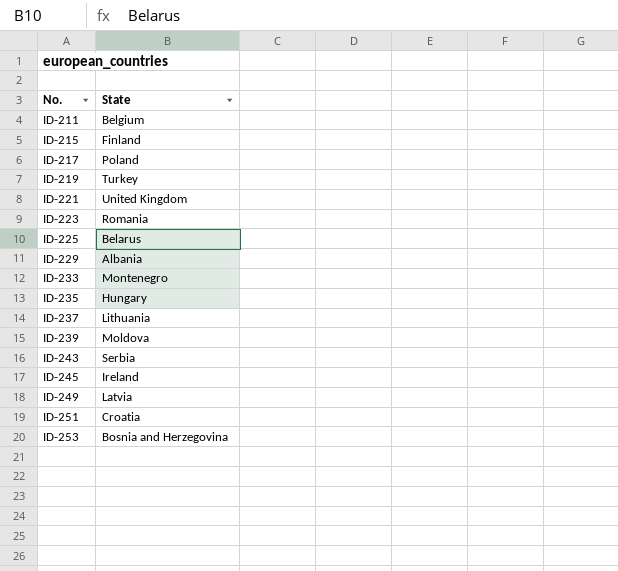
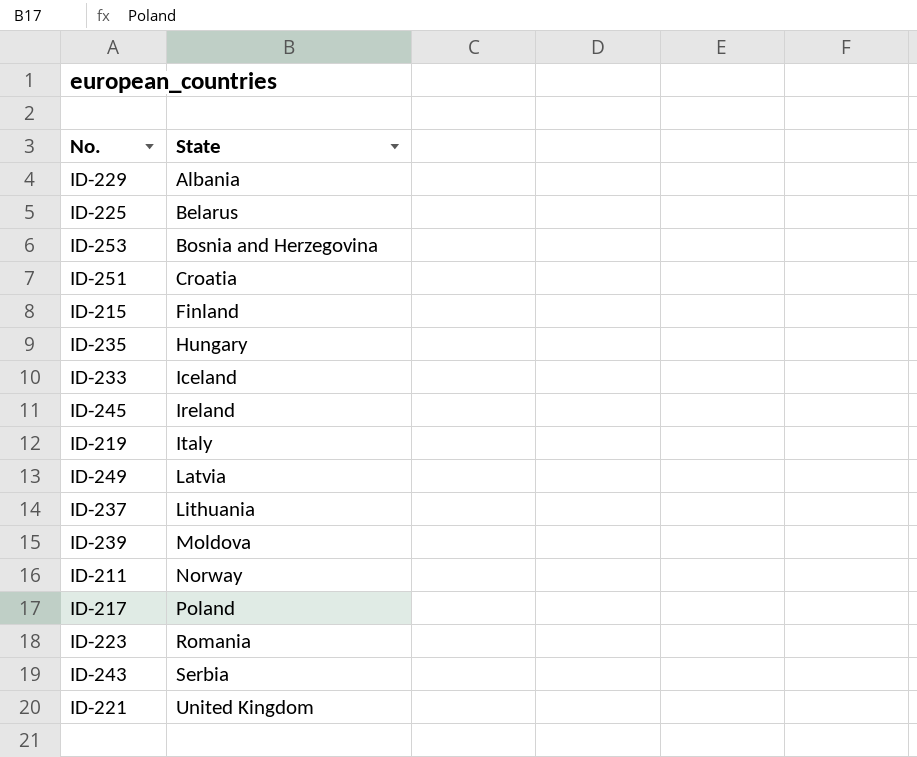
row order: No. ascending -> State ascending
ID-233 | State: Montenegro -> Iceland
ID-219 | State: Turkey -> Italy
ID-211 | State: Belgium -> Norway

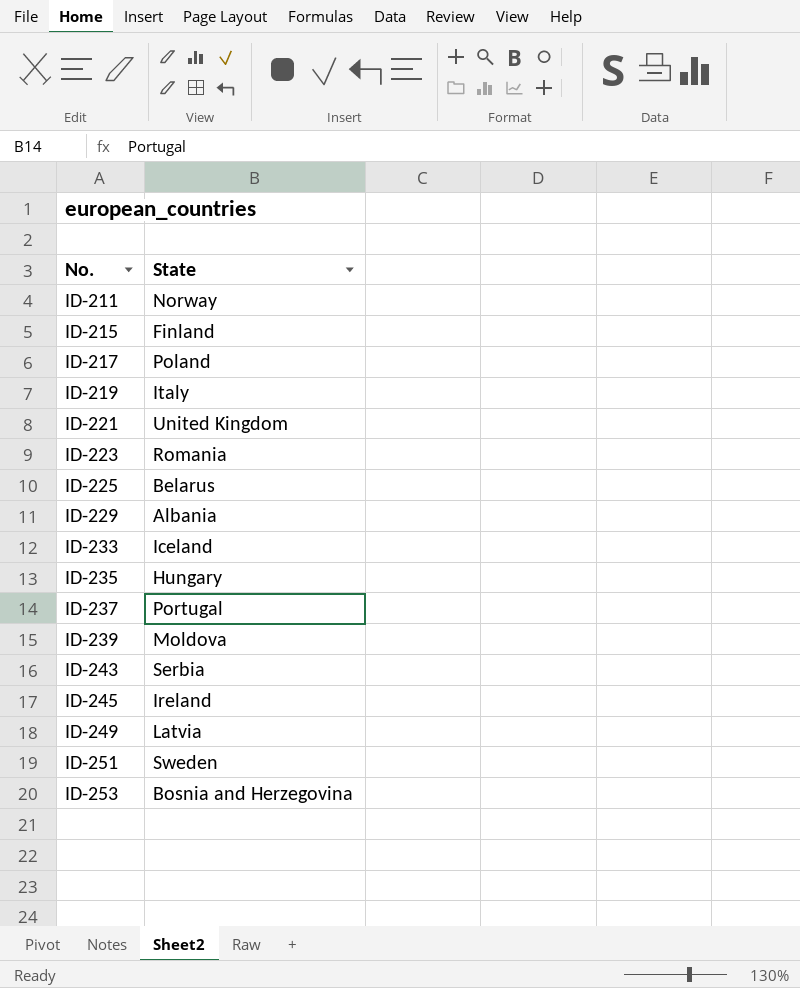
row order: State ascending -> No. ascending
ID-237 | State: Lithuania -> Portugal
ID-251 | State: Croatia -> Sweden

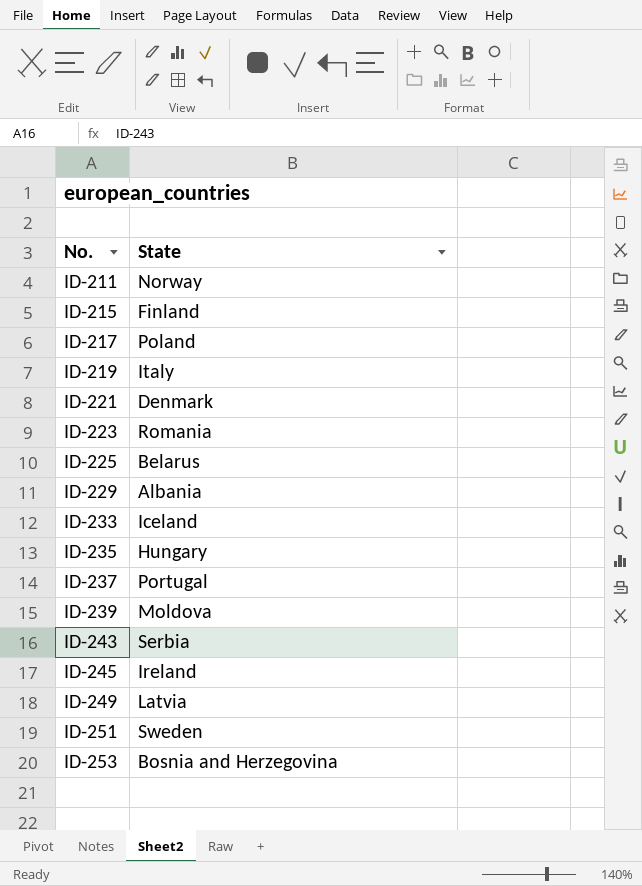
ID-221 | State: United Kingdom -> Denmark

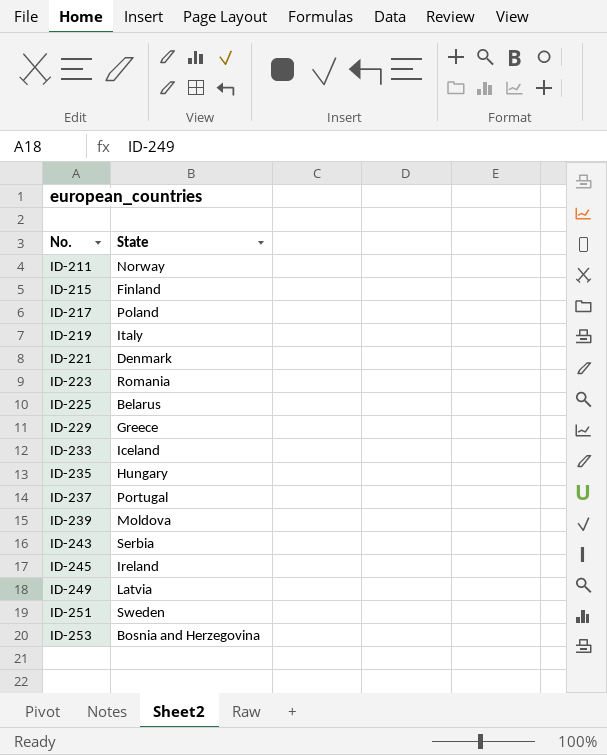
ID-229 | State: Albania -> Greece

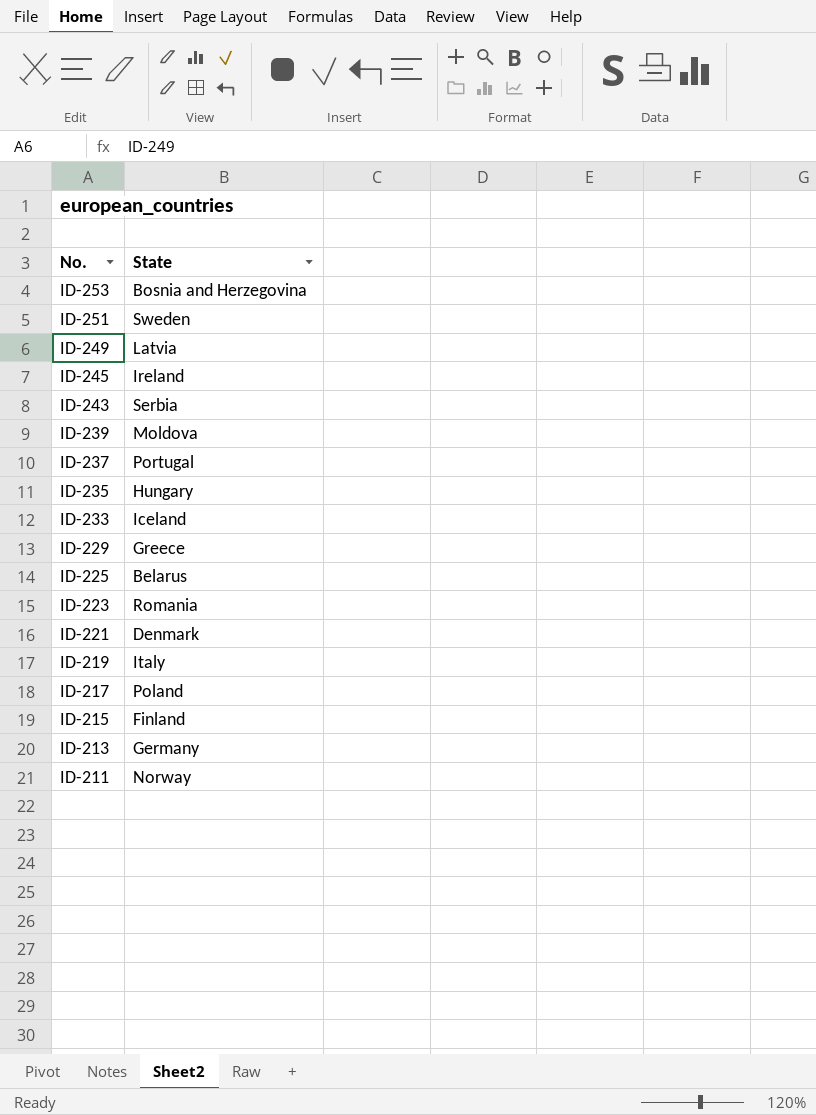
row order: No. ascending -> No. descending
row ID-213: none -> Germany

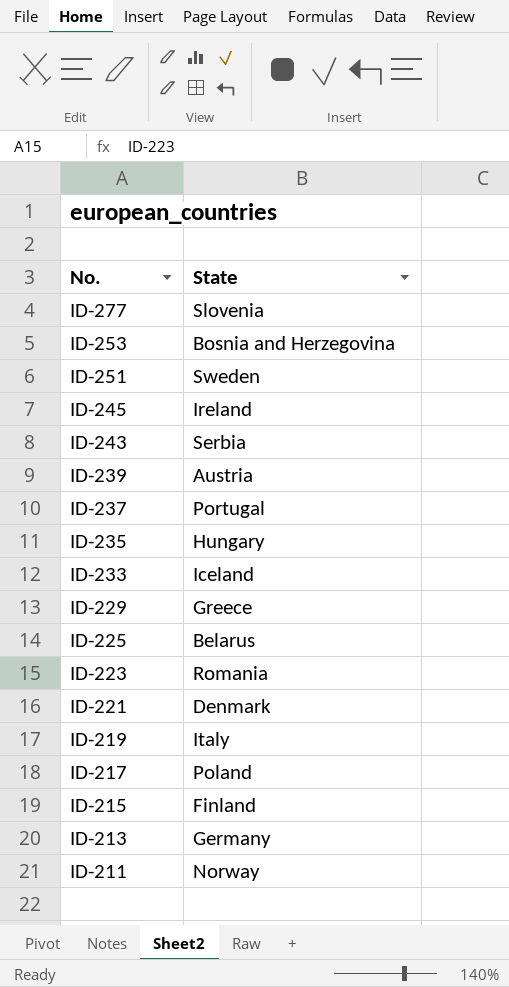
row ID-249: Latvia -> none
row ID-277: none -> Slovenia
ID-239 | State: Moldova -> Austria

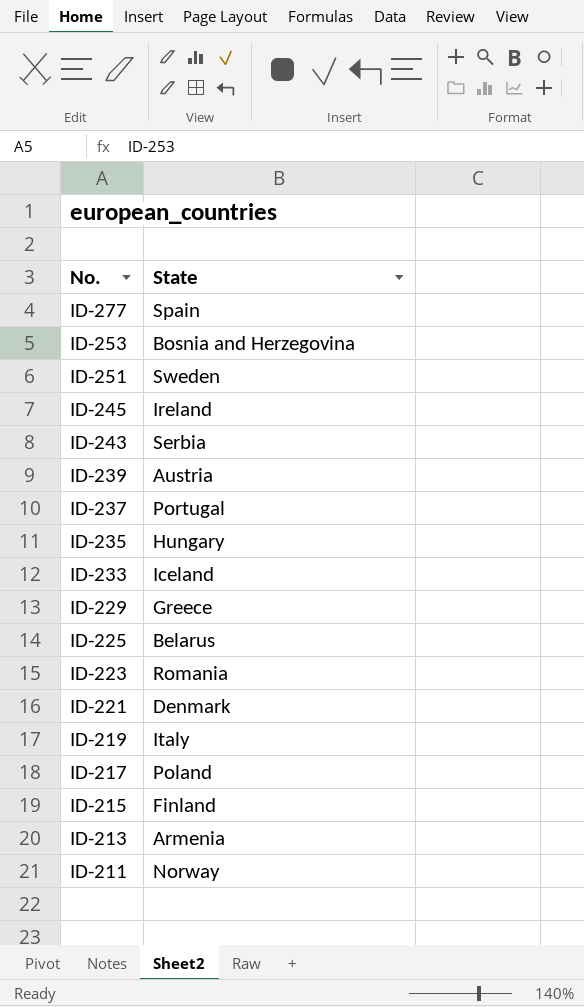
ID-277 | State: Slovenia -> Spain
ID-213 | State: Germany -> Armenia

